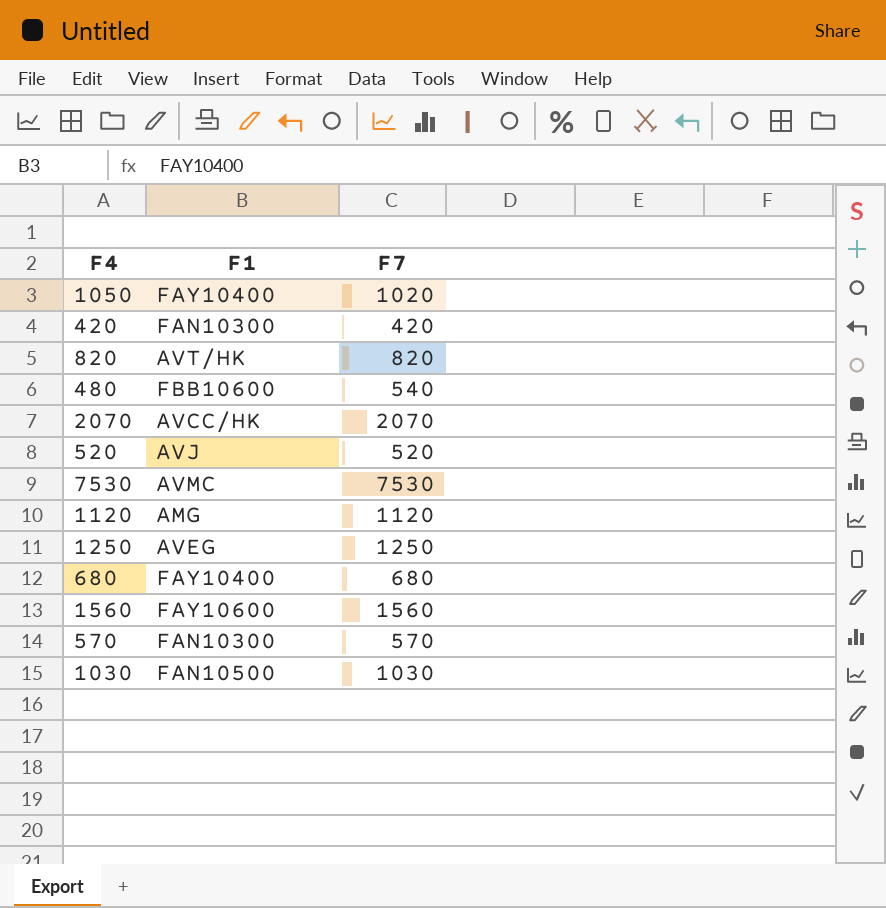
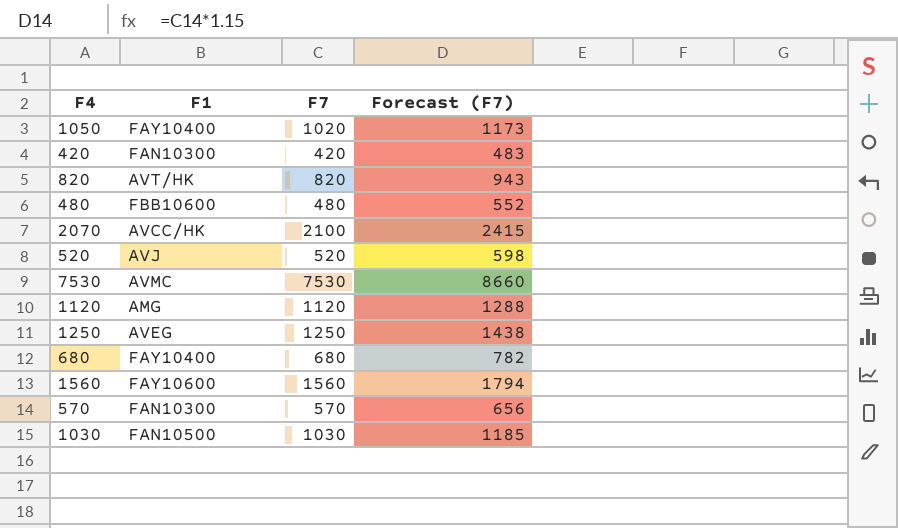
column Forecast (F7) | formula: none -> [F7] * 1.15
480 | F7: 540 -> 480
2070 | F7: 2070 -> 2100

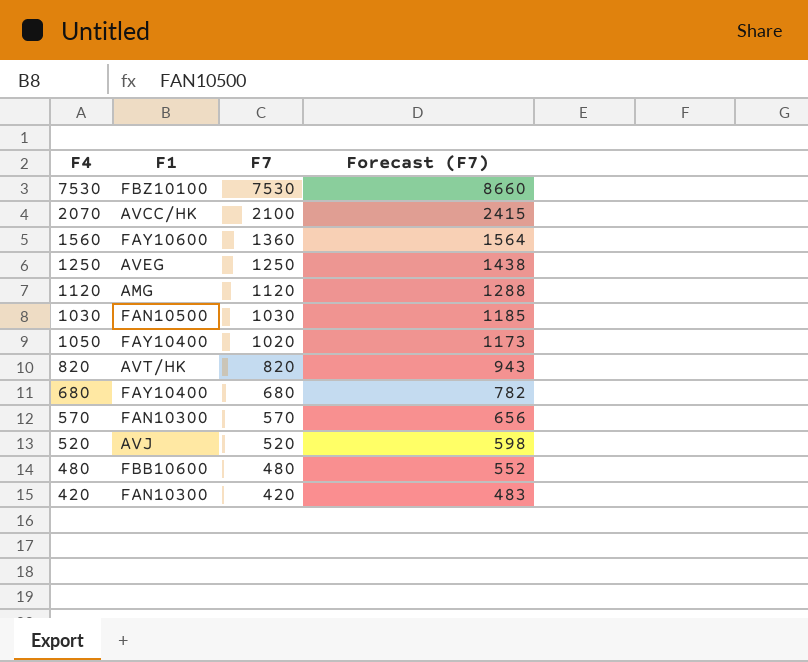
row order: none -> F7 descending
7530 | F1: AVMC -> FBZ10100
1560 | F7: 1560 -> 1360
1560 | Forecast (F7): 1794 -> 1564

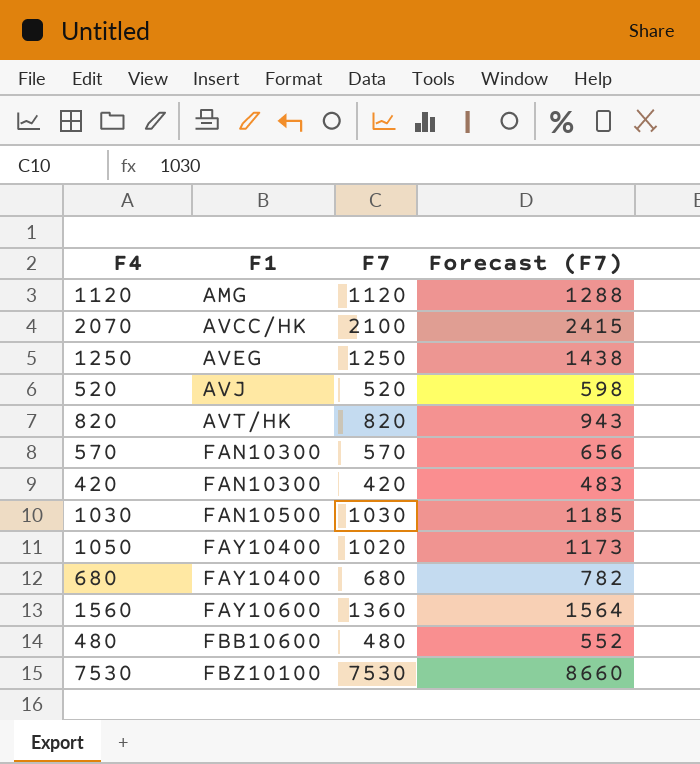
row order: F7 descending -> F1 ascending

